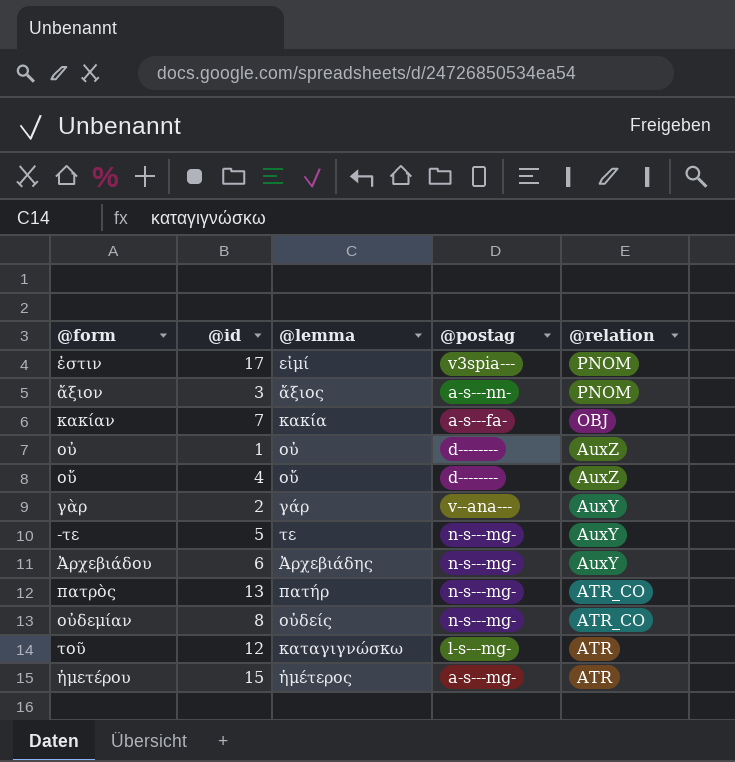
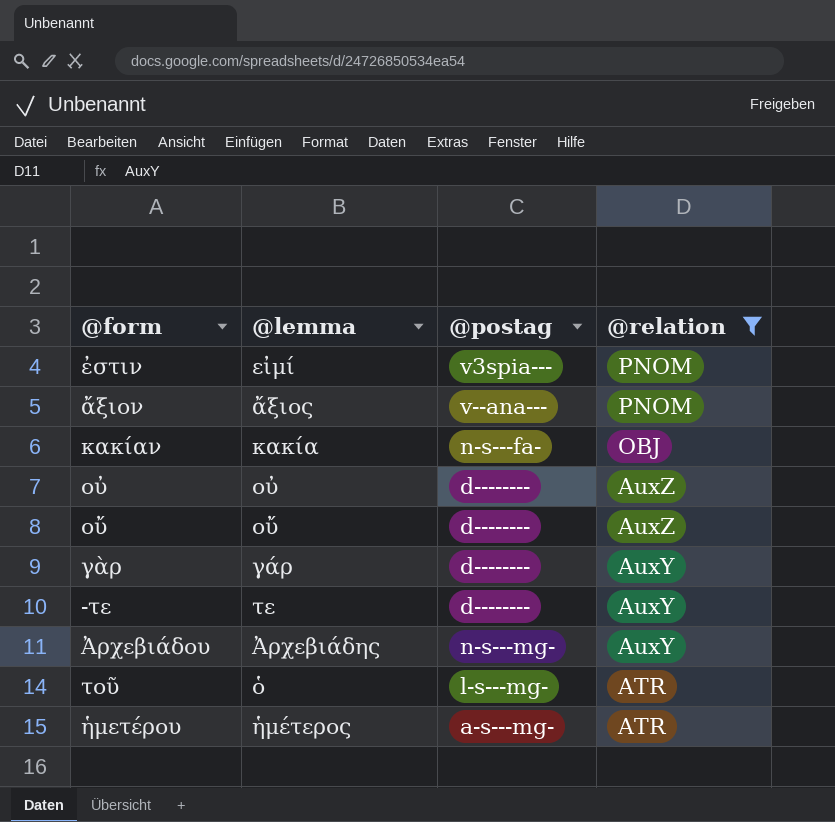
filter: none -> @relation != ATR_CO
column @id | position: 2 -> none
ἄξιον | @postag: a-s---nn- -> v--ana---
κακίαν | @postag: a-s---fa- -> n-s---fa-
γὰρ | @postag: v--ana--- -> d--------
-τε | @postag: n-s---mg- -> d--------
τοῦ | @lemma: καταγιγνώσκω -> ὁ

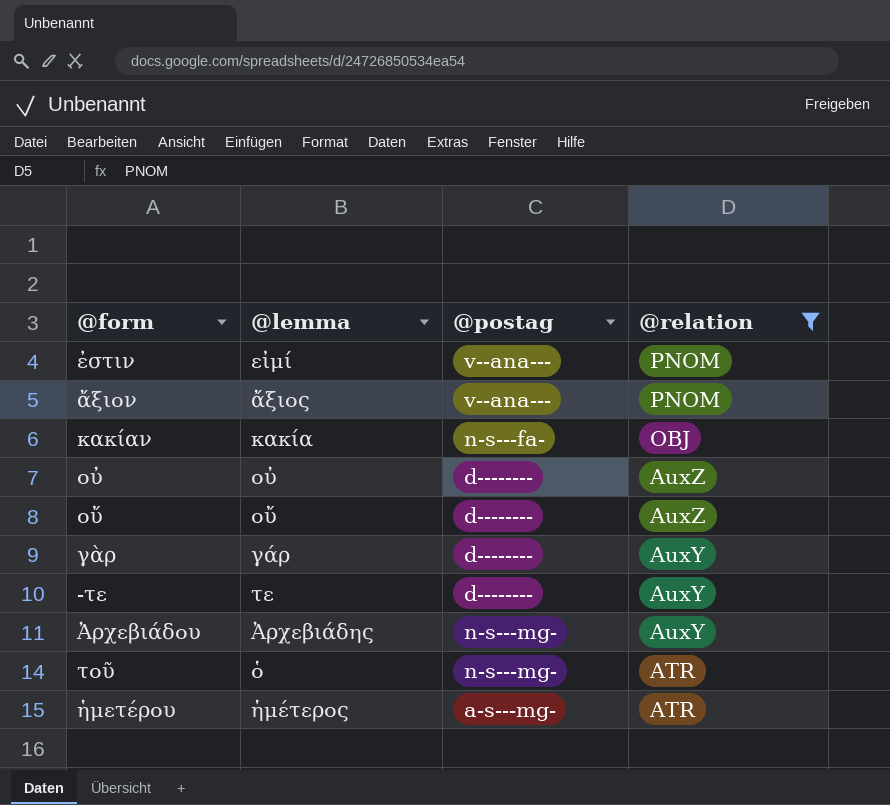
ἐστιν | @postag: v3spia--- -> v--ana---
τοῦ | @postag: l-s---mg- -> n-s---mg-

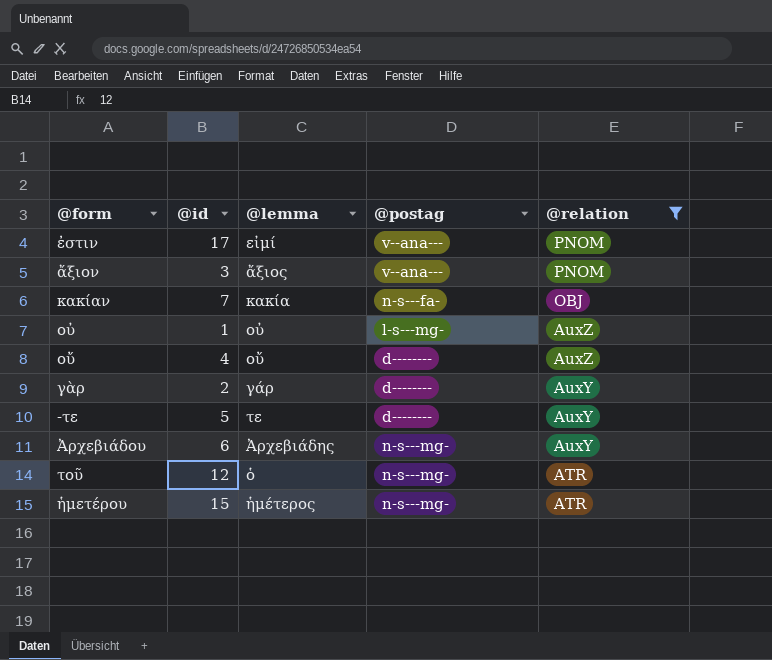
column @id | position: none -> 2
οὐ | @postag: d-------- -> l-s---mg-
ἡμετέρου | @postag: a-s---mg- -> n-s---mg-

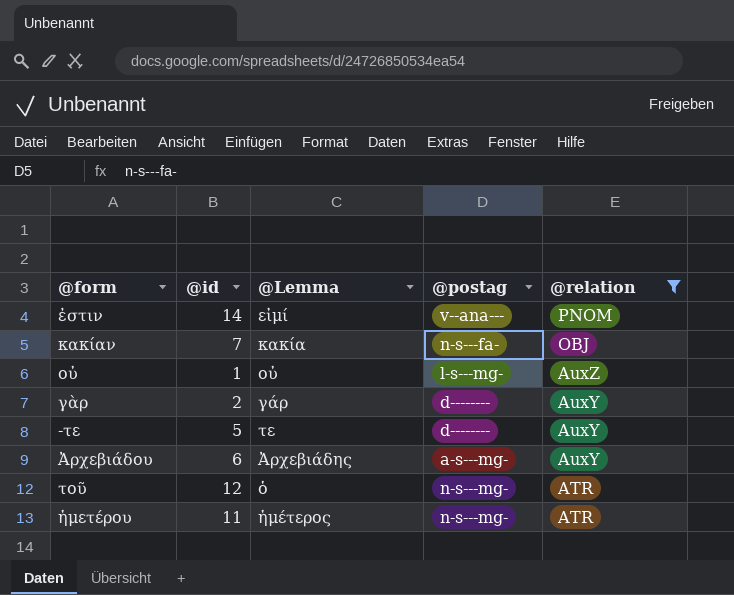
column name: @lemma -> @Lemma
row ἄξιον: 3 | ἄξιος | v--ana--- | PNOM -> none
row οὔ: 4 | οὔ | d-------- | AuxZ -> none
ἐστιν | @id: 17 -> 14
Ἀρχεβιάδου | @postag: n-s---mg- -> a-s---mg-
ἡμετέρου | @id: 15 -> 11

